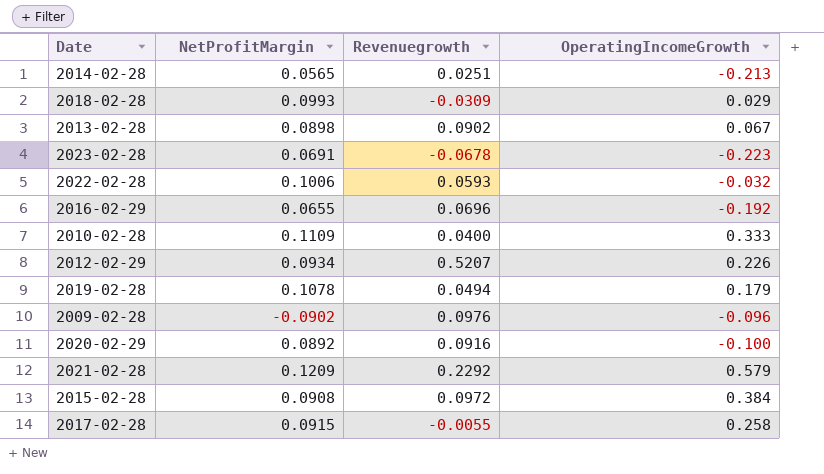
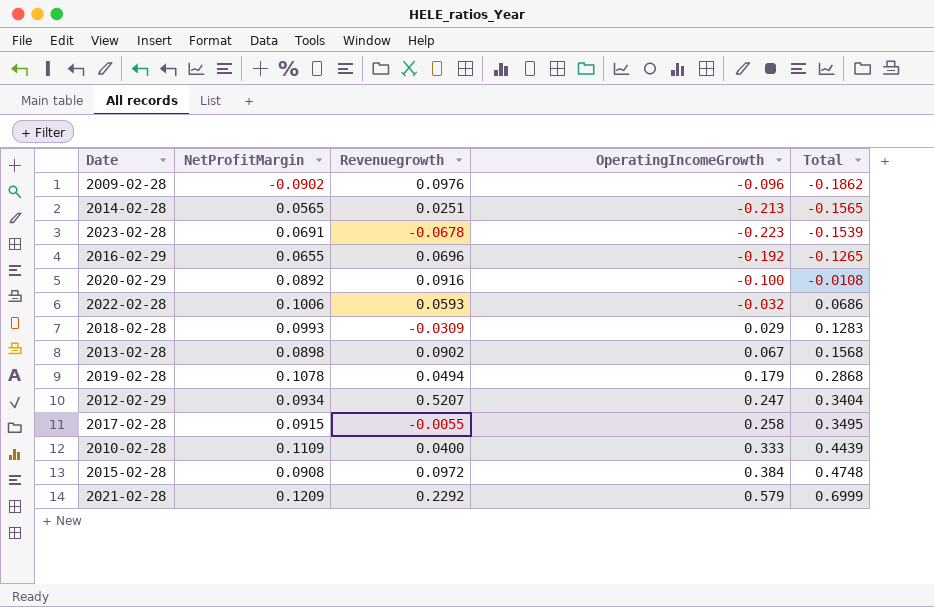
row order: none -> Total ascending
column Total | formula: none -> [NetProfitMargin] + [OperatingIncomeGrowth]
2012-02-29 | OperatingIncomeGrowth: 0.226 -> 0.247

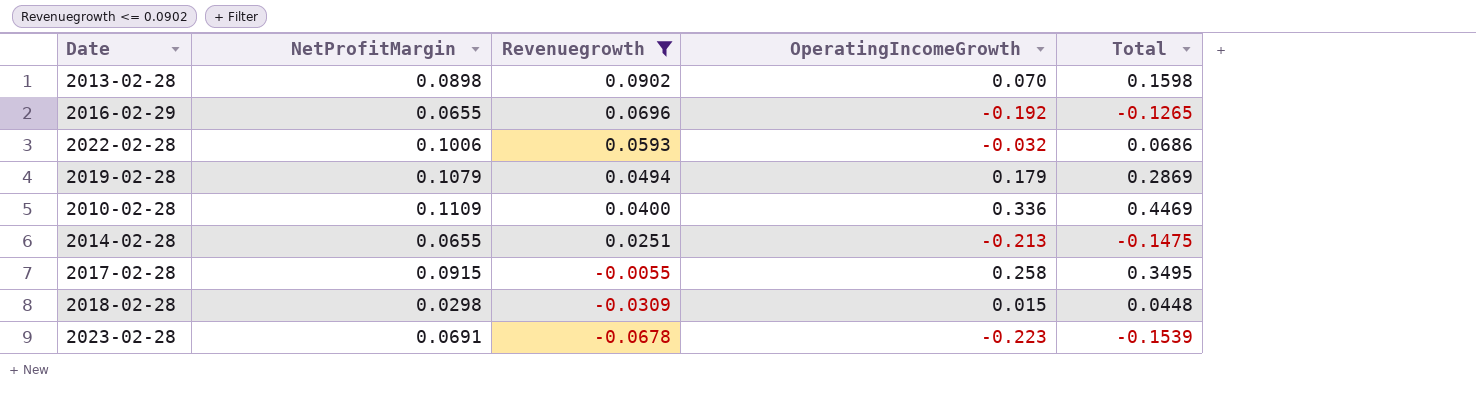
filter: none -> Revenuegrowth <= 0.0902
row order: Total ascending -> Revenuegrowth descending
2013-02-28 | OperatingIncomeGrowth: 0.067 -> 0.070
2013-02-28 | Total: 0.1568 -> 0.1598
2019-02-28 | NetProfitMargin: 0.1078 -> 0.1079
2019-02-28 | Total: 0.2868 -> 0.2869
2010-02-28 | OperatingIncomeGrowth: 0.333 -> 0.336
2010-02-28 | Total: 0.4439 -> 0.4469
2014-02-28 | NetProfitMargin: 0.0565 -> 0.0655
2014-02-28 | Total: -0.1565 -> -0.1475
2018-02-28 | NetProfitMargin: 0.0993 -> 0.0298
2018-02-28 | OperatingIncomeGrowth: 0.029 -> 0.015
2018-02-28 | Total: 0.1283 -> 0.0448

